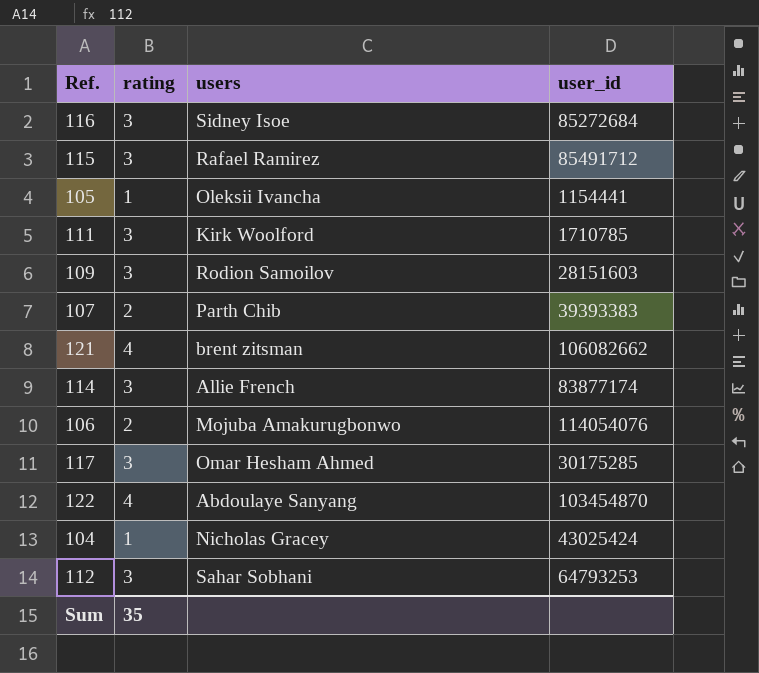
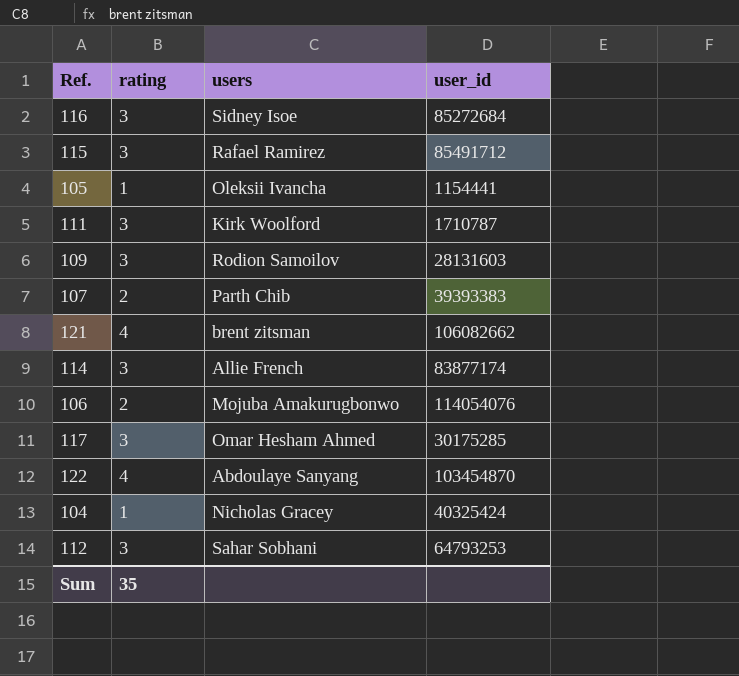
111 | user_id: 1710785 -> 1710787
109 | user_id: 28151603 -> 28131603
104 | user_id: 43025424 -> 40325424

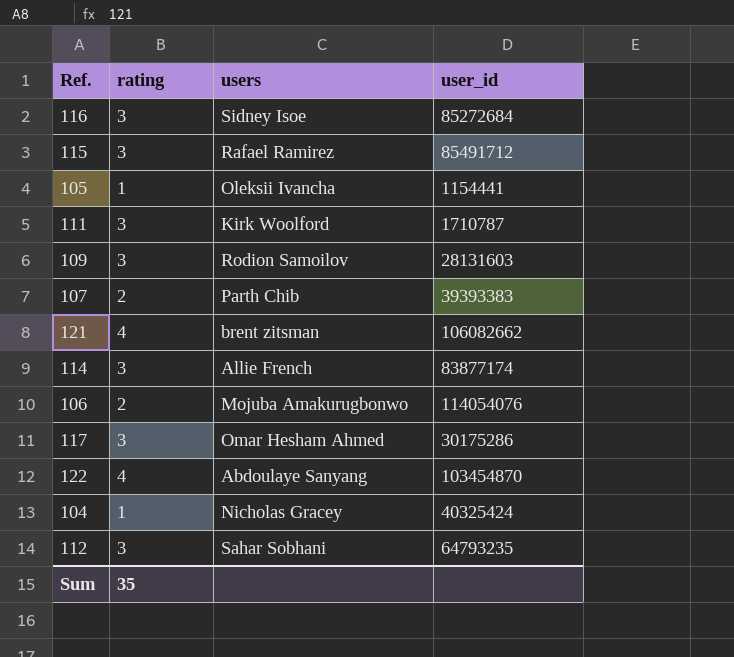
117 | user_id: 30175285 -> 30175286
112 | user_id: 64793253 -> 64793235

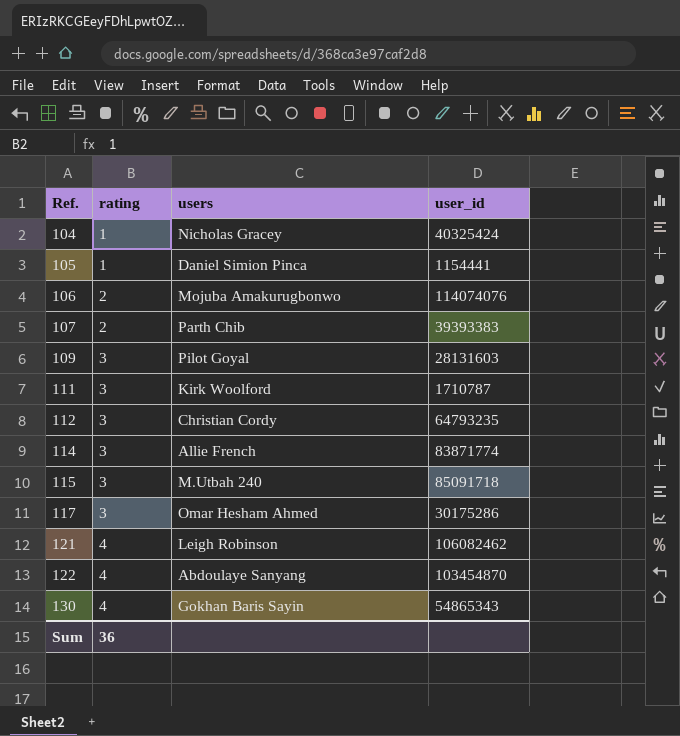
row order: none -> Ref. ascending
row 116: 3 | Sidney Isoe | 85272684 -> none
105 | users: Oleksii Ivancha -> Daniel Simion Pinca
106 | user_id: 114054076 -> 114074076
109 | users: Rodion Samoilov -> Pilot Goyal
112 | users: Sahar Sobhani -> Christian Cordy
114 | user_id: 83877174 -> 83871774
115 | users: Rafael Ramirez -> M.Utbah 240
115 | user_id: 85491712 -> 85091718
121 | users: brent zitsman -> Leigh Robinson
121 | user_id: 106082662 -> 106082462
row 130: none -> 4 | Gokhan Baris Sayin | 54865343
Sum | rating: 35 -> 36

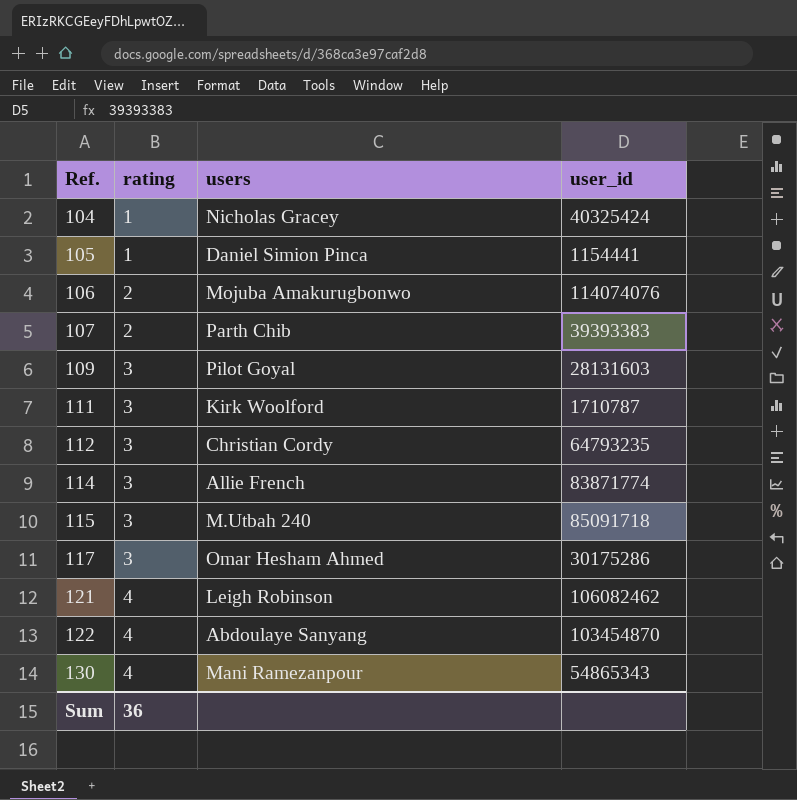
130 | users: Gokhan Baris Sayin -> Mani Ramezanpour

